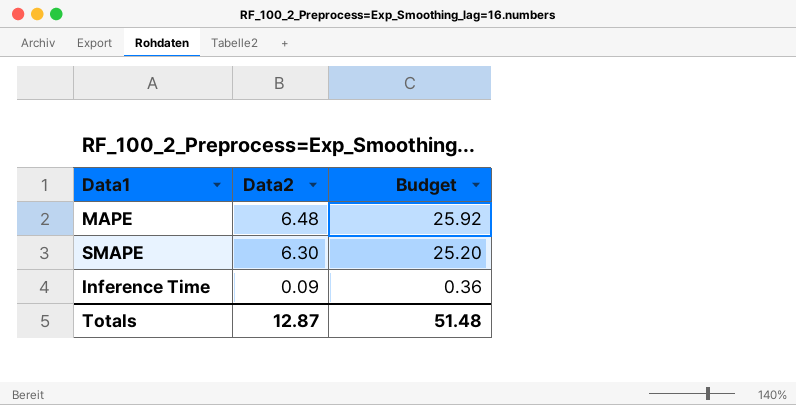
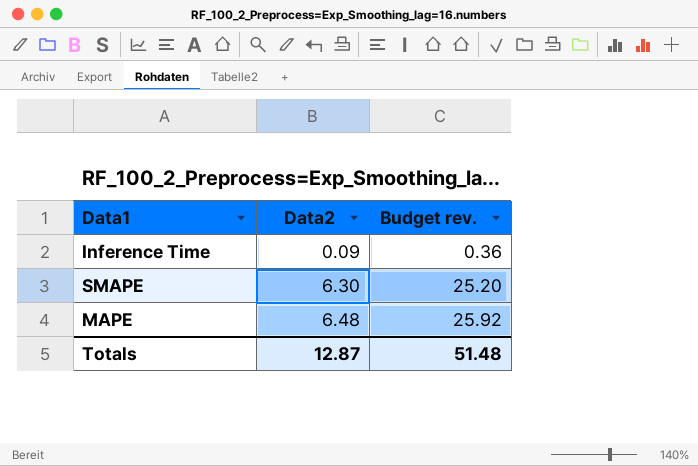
row order: Data2 descending -> Data2 ascending
column name: Budget -> Budget rev.

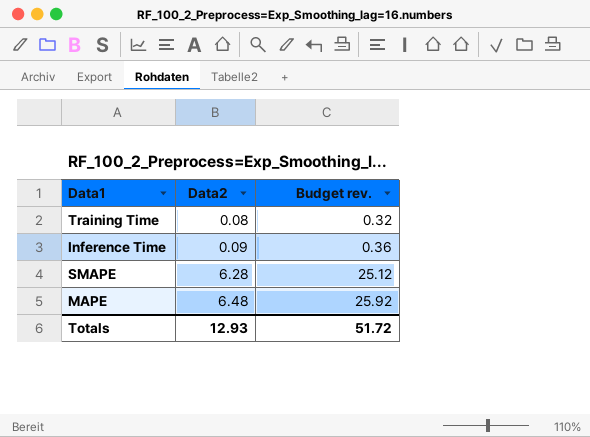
row Training Time: none -> 0.08 | 0.32
SMAPE | Data2: 6.30 -> 6.28
SMAPE | Budget rev.: 25.20 -> 25.12
Totals | Data2: 12.87 -> 12.93
Totals | Budget rev.: 51.48 -> 51.72

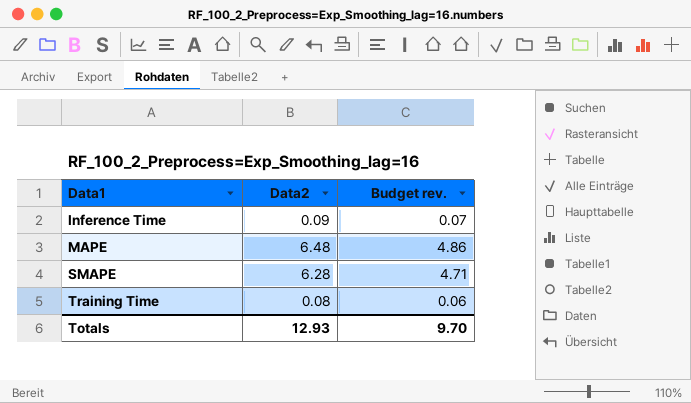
row order: Data2 ascending -> Data1 ascending
column Budget rev. | formula: [Data2] * 4 -> [Data2] * 0.75
Totals | Budget rev.: 51.72 -> 9.70

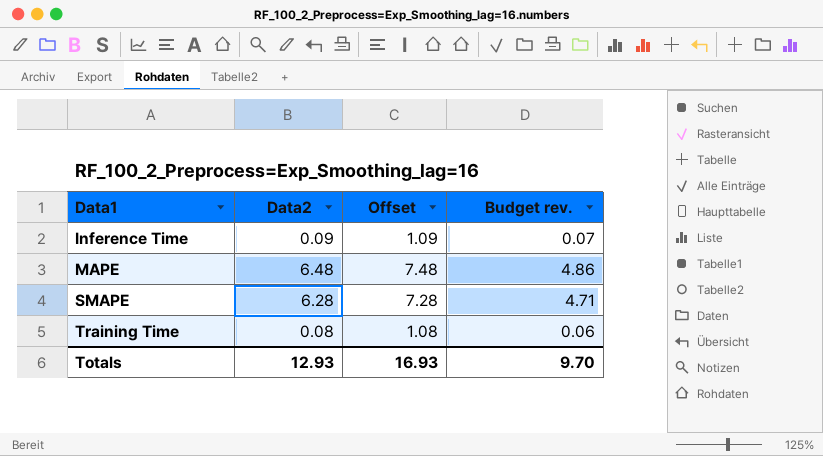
column Offset | formula: none -> [Data2] + 1

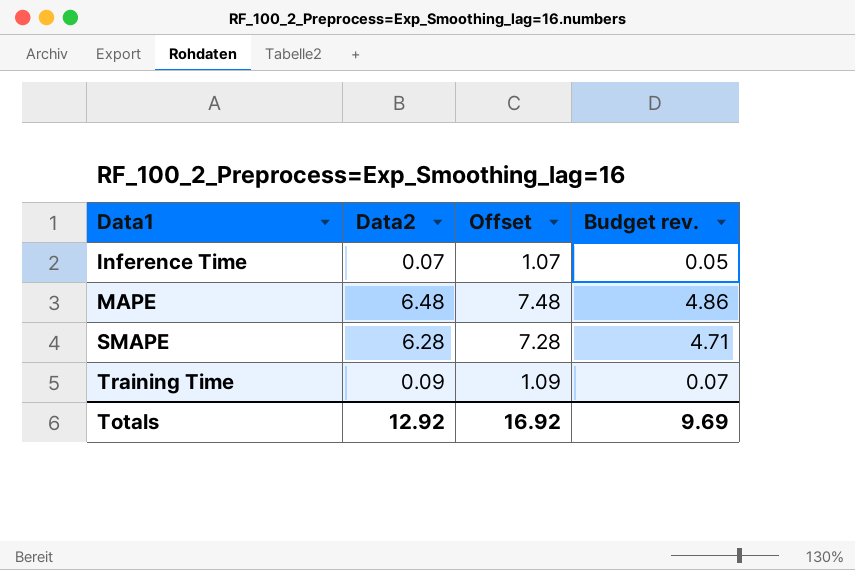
Inference Time | Data2: 0.09 -> 0.07
Inference Time | Offset: 1.09 -> 1.07
Inference Time | Budget rev.: 0.07 -> 0.05
Training Time | Data2: 0.08 -> 0.09
Training Time | Offset: 1.08 -> 1.09
Training Time | Budget rev.: 0.06 -> 0.07
Totals | Data2: 12.93 -> 12.92
Totals | Offset: 16.93 -> 16.92
Totals | Budget rev.: 9.70 -> 9.69

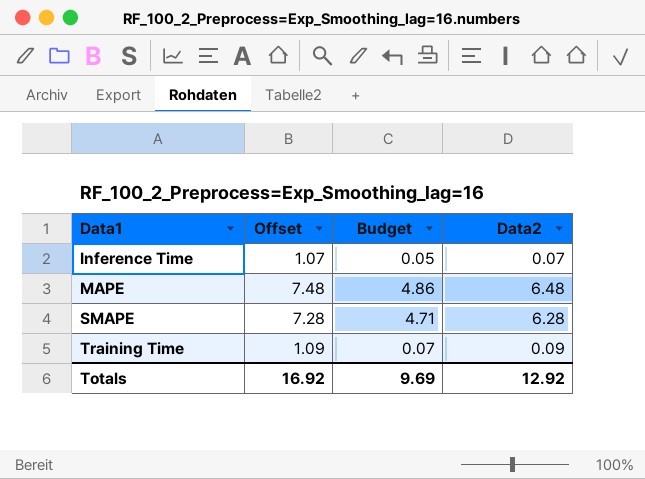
column name: Budget rev. -> Budget
column Data2 | position: 2 -> 4

